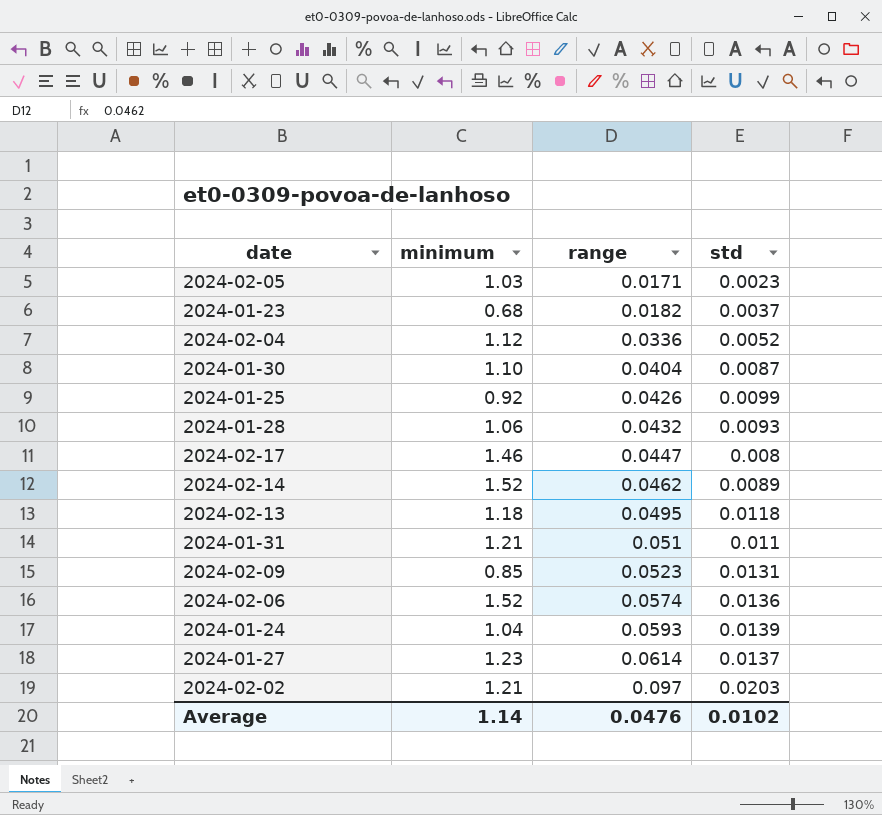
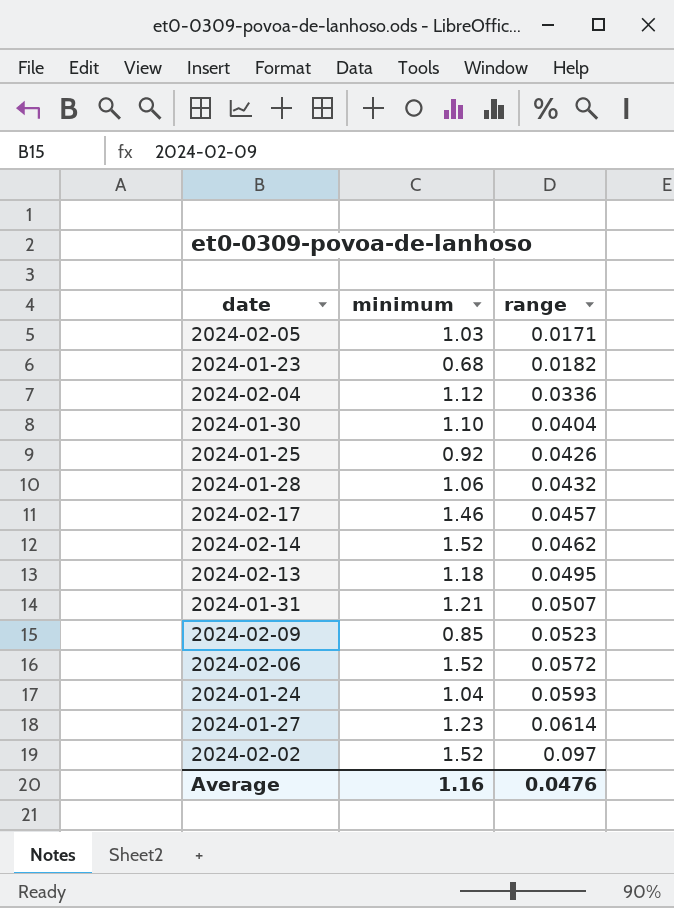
column std | position: 4 -> none
2024-02-17 | range: 0.0447 -> 0.0457
2024-01-31 | range: 0.051 -> 0.0507
2024-02-06 | range: 0.0574 -> 0.0572
2024-02-02 | minimum: 1.21 -> 1.52
Average | minimum: 1.14 -> 1.16

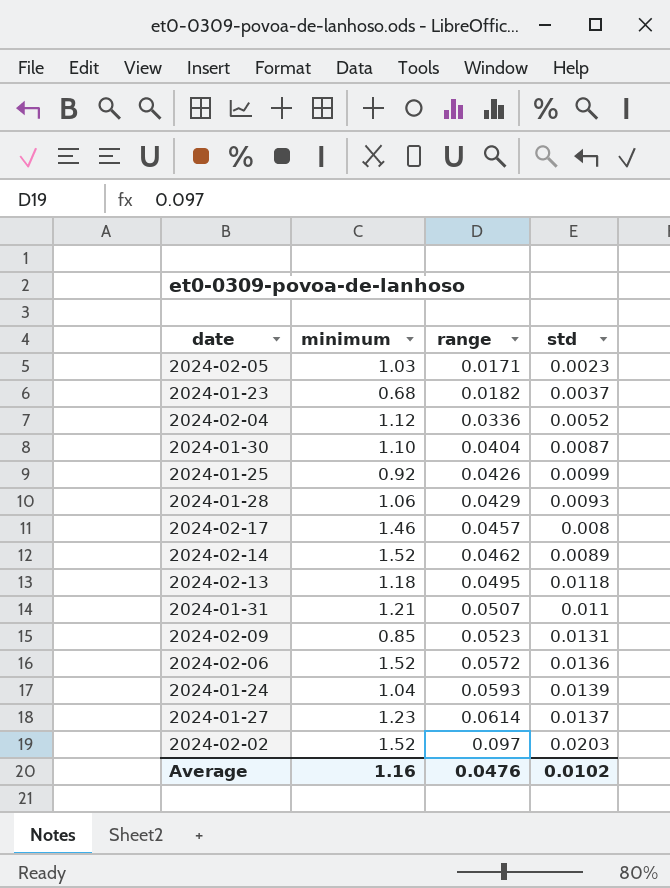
column std | position: none -> 4
2024-01-28 | range: 0.0432 -> 0.0429

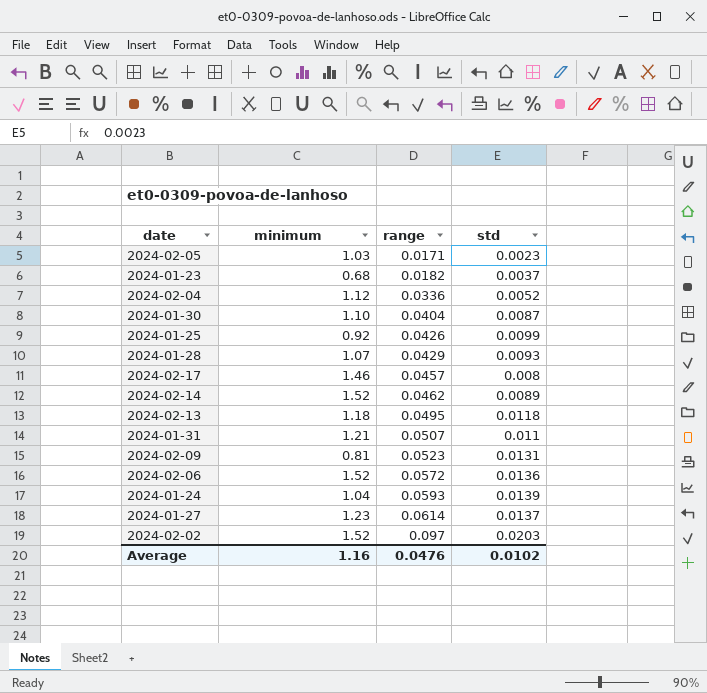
2024-01-28 | minimum: 1.06 -> 1.07
2024-02-09 | minimum: 0.85 -> 0.81

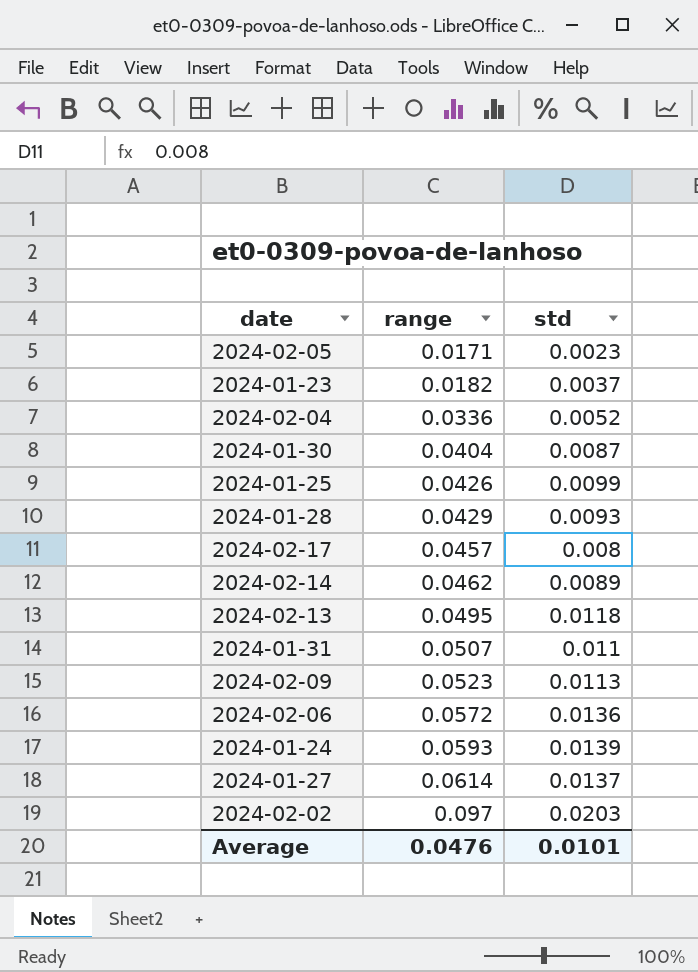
column minimum | position: 2 -> none
2024-02-09 | std: 0.0131 -> 0.0113
Average | std: 0.0102 -> 0.0101

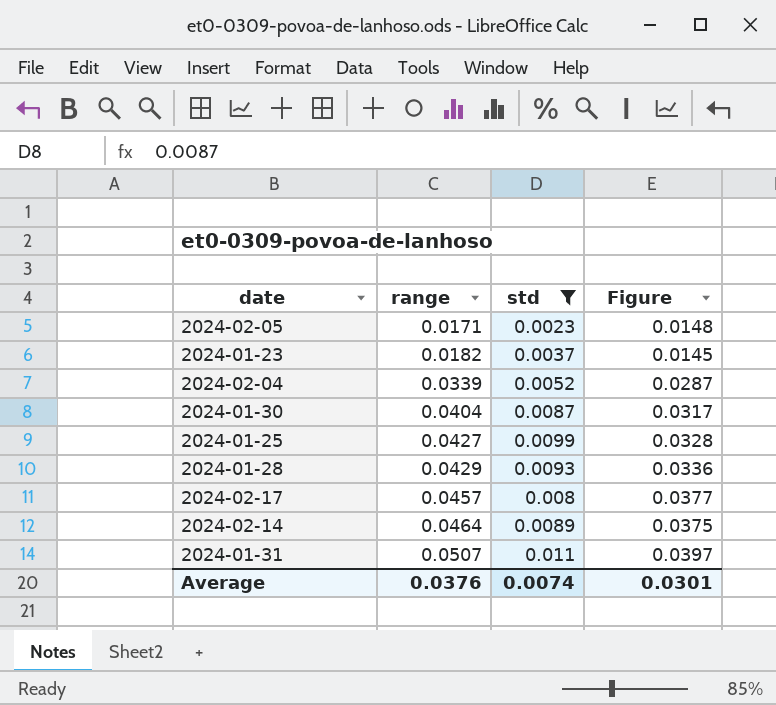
filter: none -> std <= 0.011
column Figure | formula: none -> [range] - [std]
2024-02-04 | range: 0.0336 -> 0.0339
2024-01-25 | range: 0.0426 -> 0.0427
2024-02-14 | range: 0.0462 -> 0.0464
Average | range: 0.0476 -> 0.0376
Average | std: 0.0101 -> 0.0074

